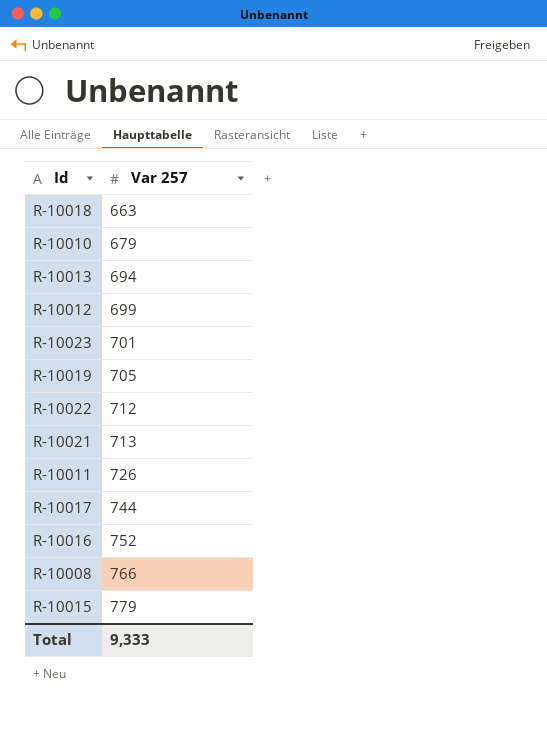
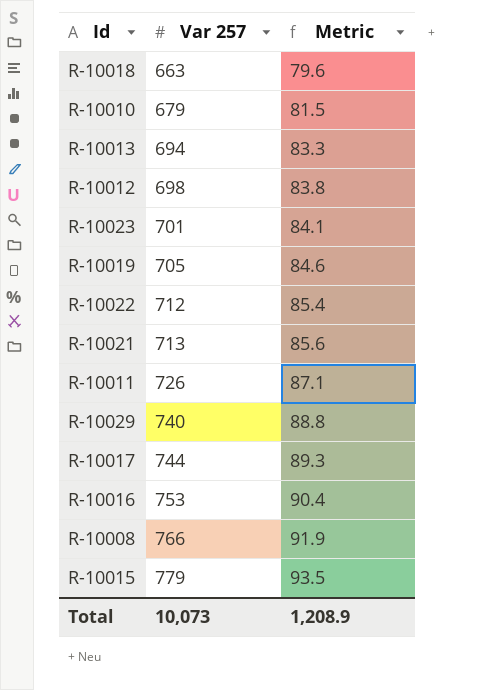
column Metric | formula: none -> [Var 257] * 0.12
R-10012 | Var 257: 699 -> 698
row R-10029: none -> 740 | 88.8
R-10016 | Var 257: 752 -> 753
Total | Var 257: 9,333 -> 10,073

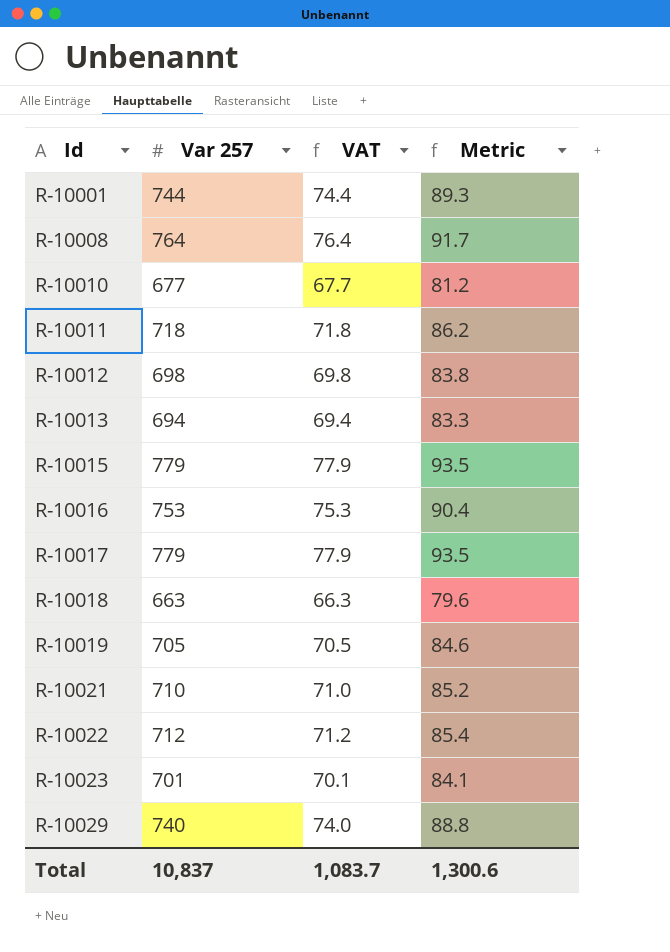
row order: Var 257 ascending -> Id ascending
column VAT | formula: none -> [Var 257] * 0.1
row R-10001: none -> 744 | 74.4 | 89.3
R-10008 | Var 257: 766 -> 764
R-10008 | Metric: 91.9 -> 91.7
R-10010 | Var 257: 679 -> 677
R-10010 | Metric: 81.5 -> 81.2
R-10011 | Var 257: 726 -> 718
R-10011 | Metric: 87.1 -> 86.2
R-10017 | Var 257: 744 -> 779
R-10017 | Metric: 89.3 -> 93.5
R-10021 | Var 257: 713 -> 710
R-10021 | Metric: 85.6 -> 85.2
Total | Var 257: 10,073 -> 10,837
Total | Metric: 1,208.9 -> 1,300.6

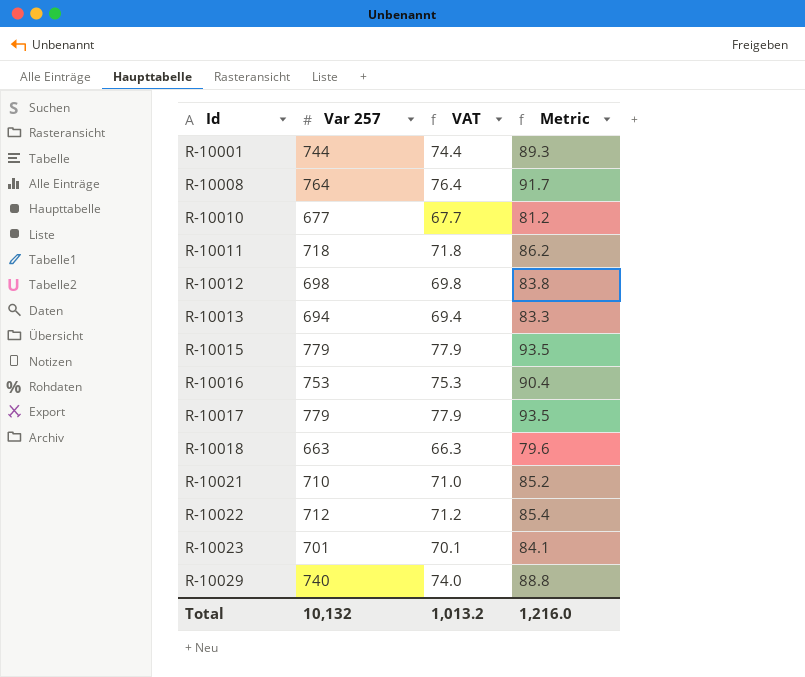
row R-10019: 705 | 70.5 | 84.6 -> none
Total | Var 257: 10,837 -> 10,132
Total | VAT: 1,083.7 -> 1,013.2
Total | Metric: 1,300.6 -> 1,216.0

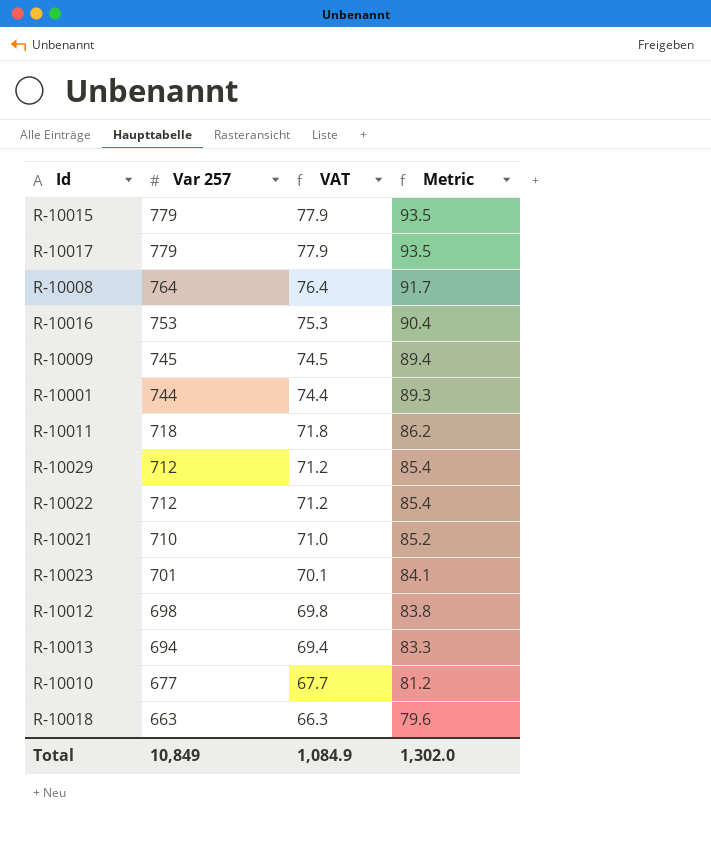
row order: Id ascending -> Var 257 descending
row R-10009: none -> 745 | 74.5 | 89.4
R-10029 | Var 257: 740 -> 712
R-10029 | VAT: 74.0 -> 71.2
R-10029 | Metric: 88.8 -> 85.4
Total | Var 257: 10,132 -> 10,849
Total | VAT: 1,013.2 -> 1,084.9
Total | Metric: 1,216.0 -> 1,302.0

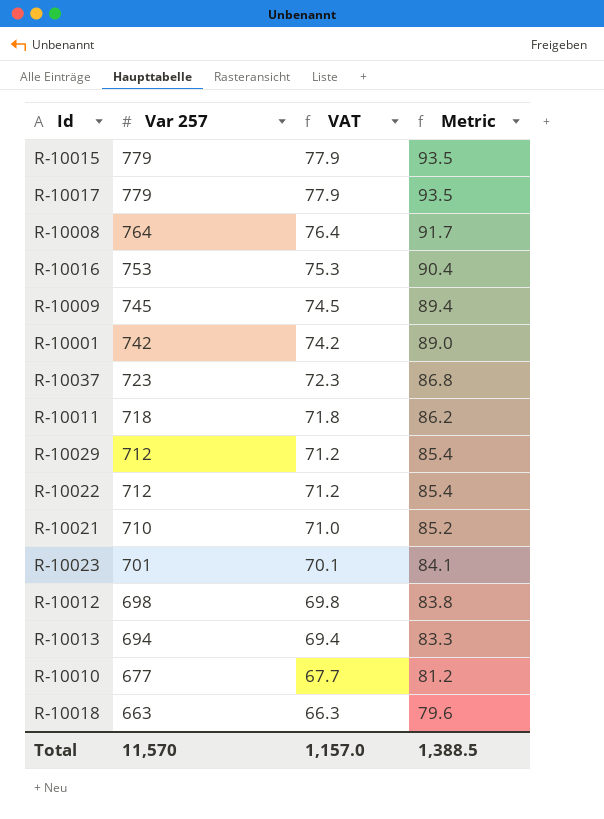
R-10001 | Var 257: 744 -> 742
R-10001 | VAT: 74.4 -> 74.2
R-10001 | Metric: 89.3 -> 89.0
row R-10037: none -> 723 | 72.3 | 86.8
Total | Var 257: 10,849 -> 11,570
Total | VAT: 1,084.9 -> 1,157.0
Total | Metric: 1,302.0 -> 1,388.5

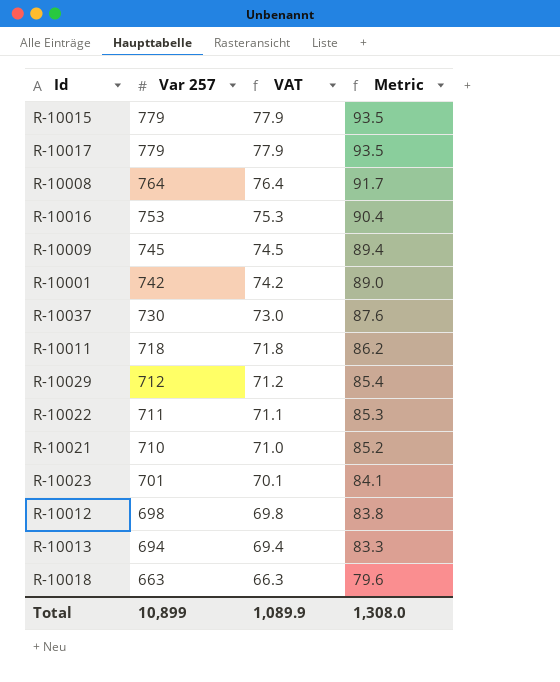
row R-10010: 677 | 67.7 | 81.2 -> none
R-10037 | Var 257: 723 -> 730
R-10037 | VAT: 72.3 -> 73.0
R-10037 | Metric: 86.8 -> 87.6
R-10022 | Var 257: 712 -> 711
R-10022 | VAT: 71.2 -> 71.1
R-10022 | Metric: 85.4 -> 85.3
Total | Var 257: 11,570 -> 10,899
Total | VAT: 1,157.0 -> 1,089.9
Total | Metric: 1,388.5 -> 1,308.0

